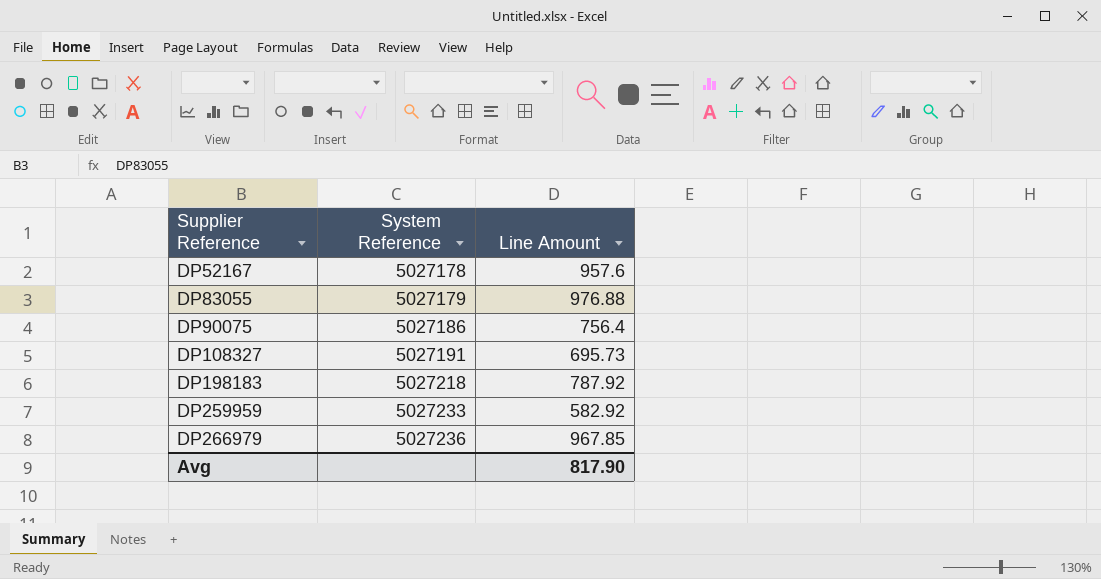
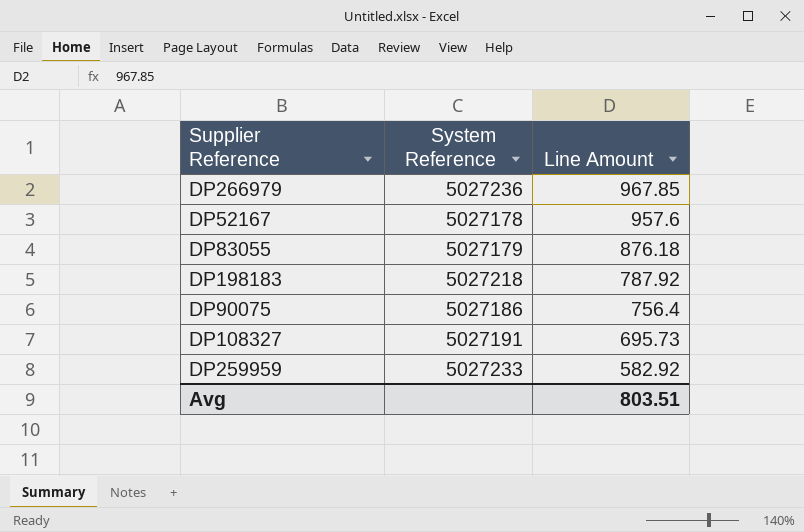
row order: Supplier Reference ascending -> Line Amount descending
DP83055 | Line Amount: 976.88 -> 876.18
Avg | Line Amount: 817.90 -> 803.51

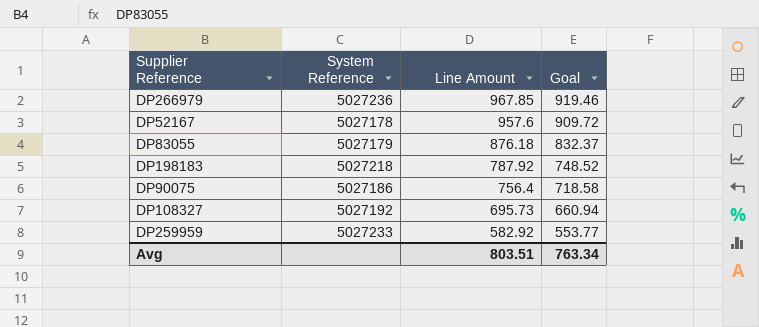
column Goal | formula: none -> [Line Amount] * 0.95
DP108327 | System Reference: 5027191 -> 5027192

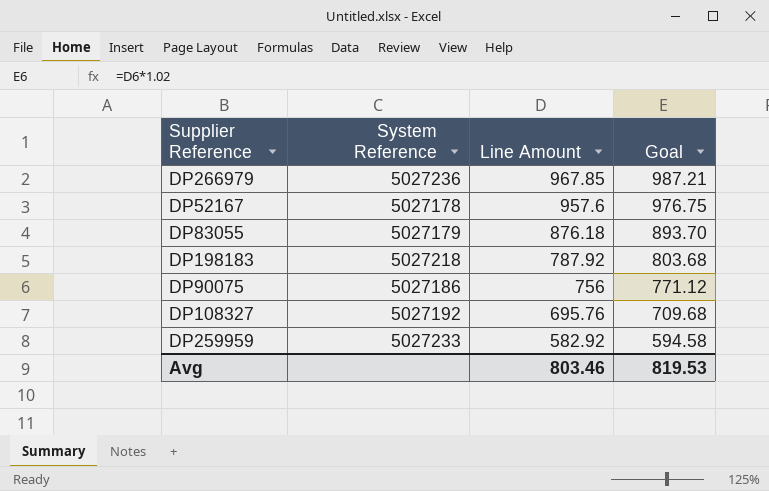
column Goal | formula: [Line Amount] * 0.95 -> [Line Amount] * 1.02
DP90075 | Line Amount: 756.4 -> 756
DP108327 | Line Amount: 695.73 -> 695.76
Avg | Line Amount: 803.51 -> 803.46
Avg | Goal: 763.34 -> 819.53

